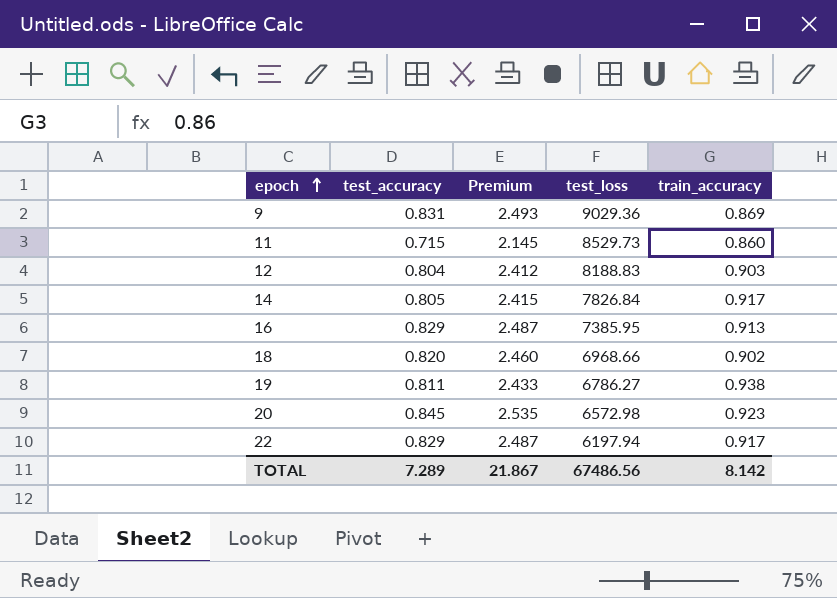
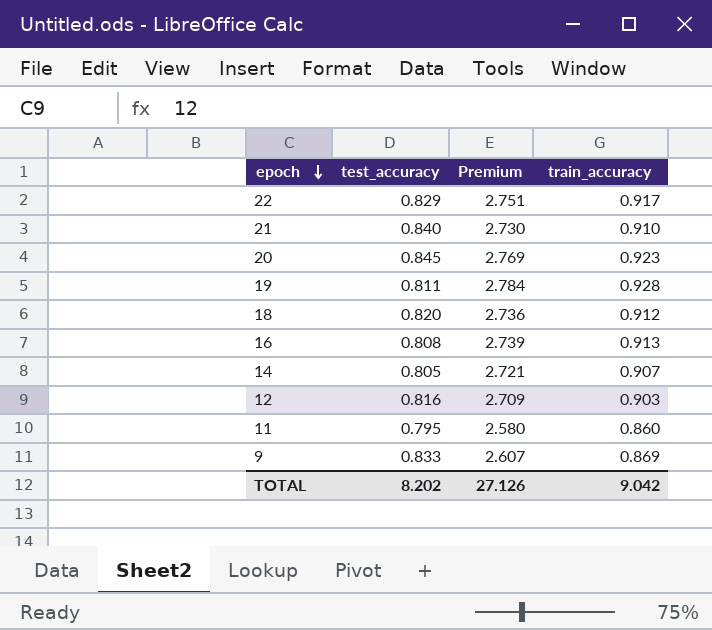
row order: epoch ascending -> epoch descending
column test_loss | position: 4 -> none
column Premium | formula: [test_accuracy] * 3 -> [train_accuracy] * 3
row 21: none -> 0.840 | 2.730 | 0.910
19 | train_accuracy: 0.938 -> 0.928
18 | train_accuracy: 0.902 -> 0.912
16 | test_accuracy: 0.829 -> 0.808
14 | train_accuracy: 0.917 -> 0.907
12 | test_accuracy: 0.804 -> 0.816
11 | test_accuracy: 0.715 -> 0.795
9 | test_accuracy: 0.831 -> 0.833
TOTAL | test_accuracy: 7.289 -> 8.202
TOTAL | Premium: 21.867 -> 27.126
TOTAL | train_accuracy: 8.142 -> 9.042

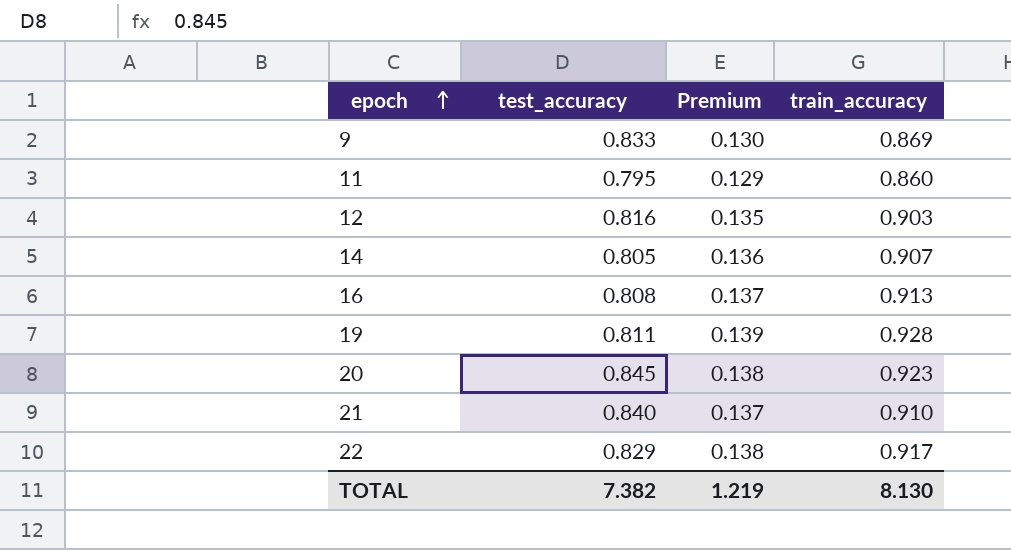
row order: epoch descending -> epoch ascending
column Premium | formula: [train_accuracy] * 3 -> [train_accuracy] * 0.15
row 18: 0.820 | 2.736 | 0.912 -> none
TOTAL | test_accuracy: 8.202 -> 7.382
TOTAL | Premium: 27.126 -> 1.219
TOTAL | train_accuracy: 9.042 -> 8.130

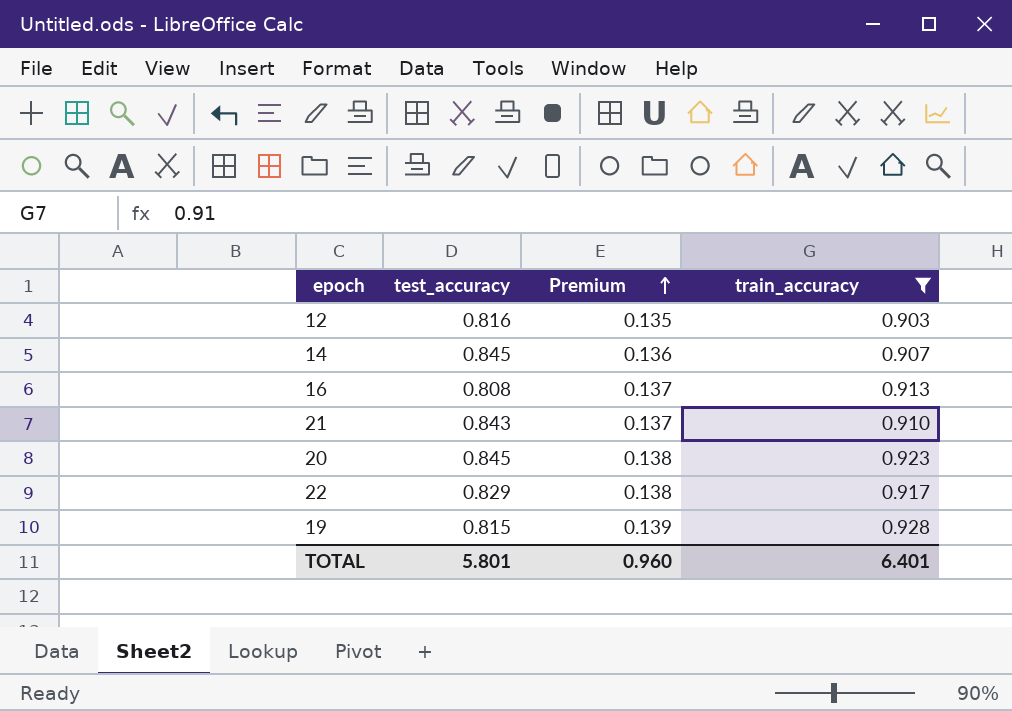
filter: none -> train_accuracy >= 0.903
row order: epoch ascending -> Premium ascending
14 | test_accuracy: 0.805 -> 0.845
21 | test_accuracy: 0.840 -> 0.843
19 | test_accuracy: 0.811 -> 0.815
TOTAL | test_accuracy: 7.382 -> 5.801
TOTAL | Premium: 1.219 -> 0.960
TOTAL | train_accuracy: 8.130 -> 6.401

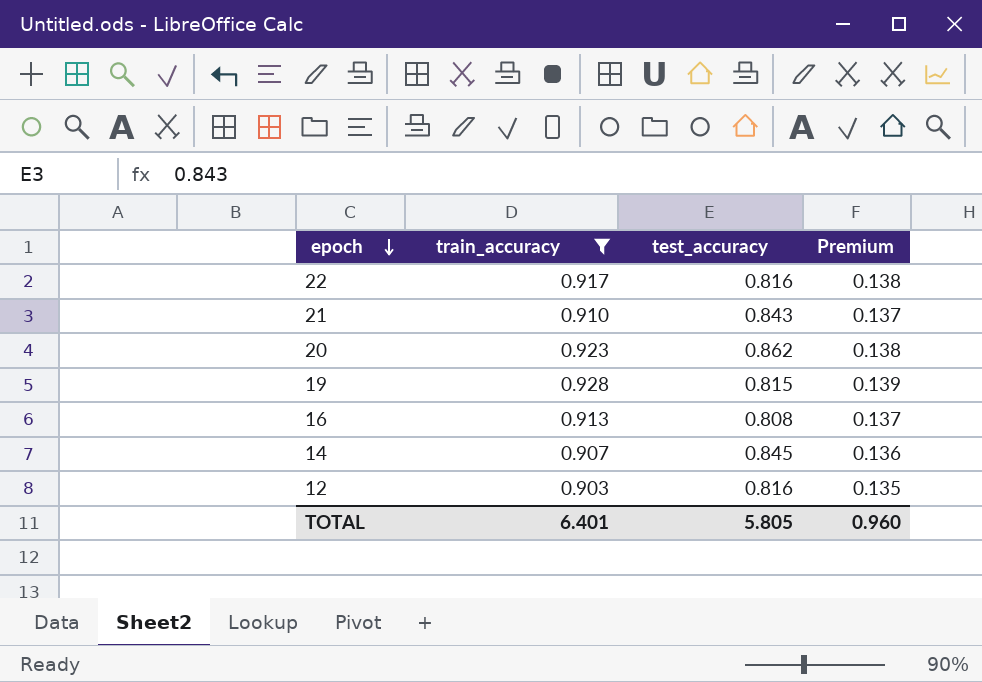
row order: Premium ascending -> epoch descending
column train_accuracy | position: 4 -> 2
22 | test_accuracy: 0.829 -> 0.816
20 | test_accuracy: 0.845 -> 0.862
TOTAL | test_accuracy: 5.801 -> 5.805

